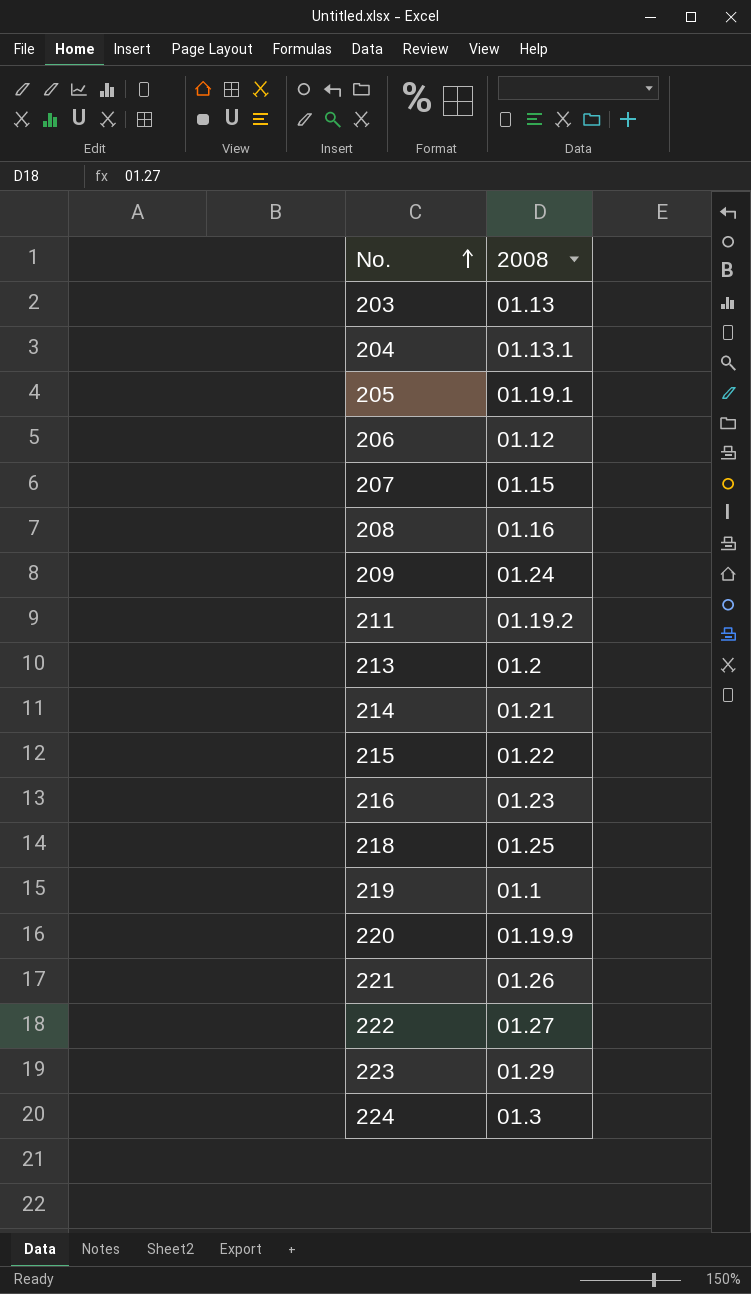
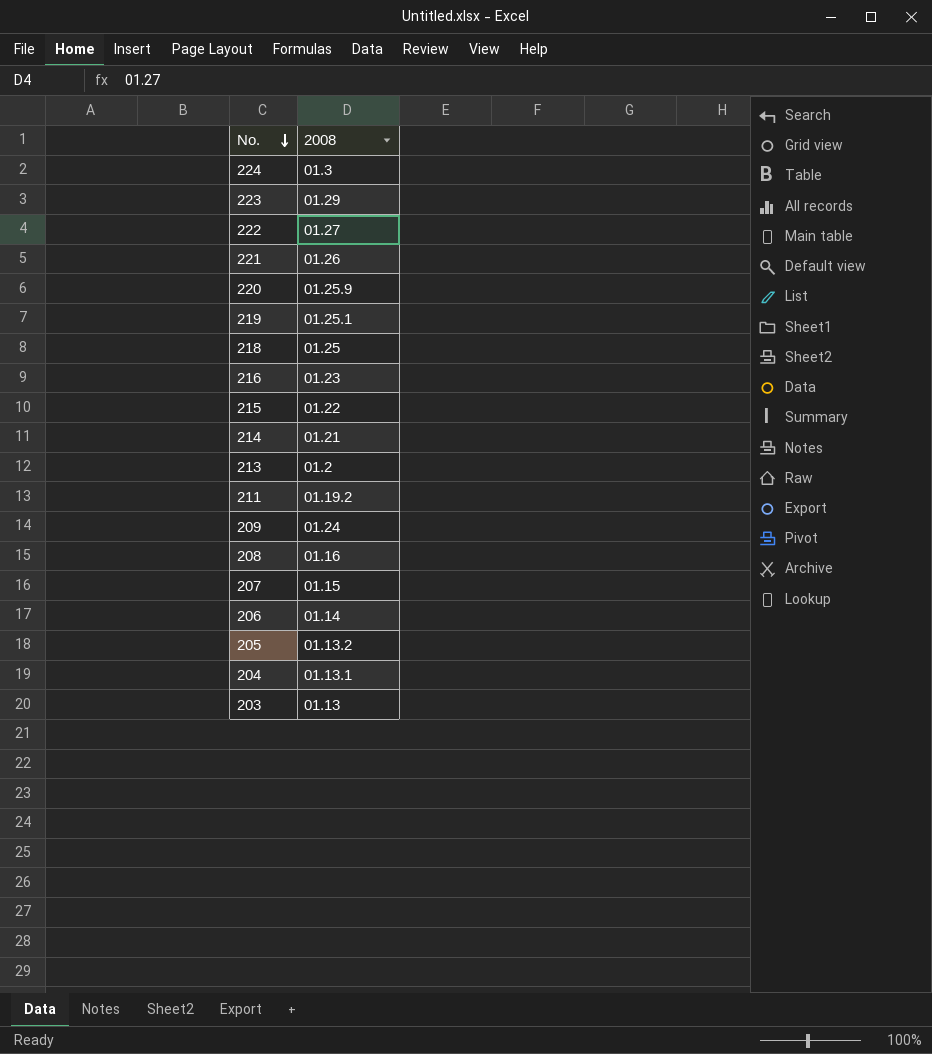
row order: No. ascending -> No. descending
220 | 2008: 01.19.9 -> 01.25.9
219 | 2008: 01.1 -> 01.25.1
206 | 2008: 01.12 -> 01.14
205 | 2008: 01.19.1 -> 01.13.2

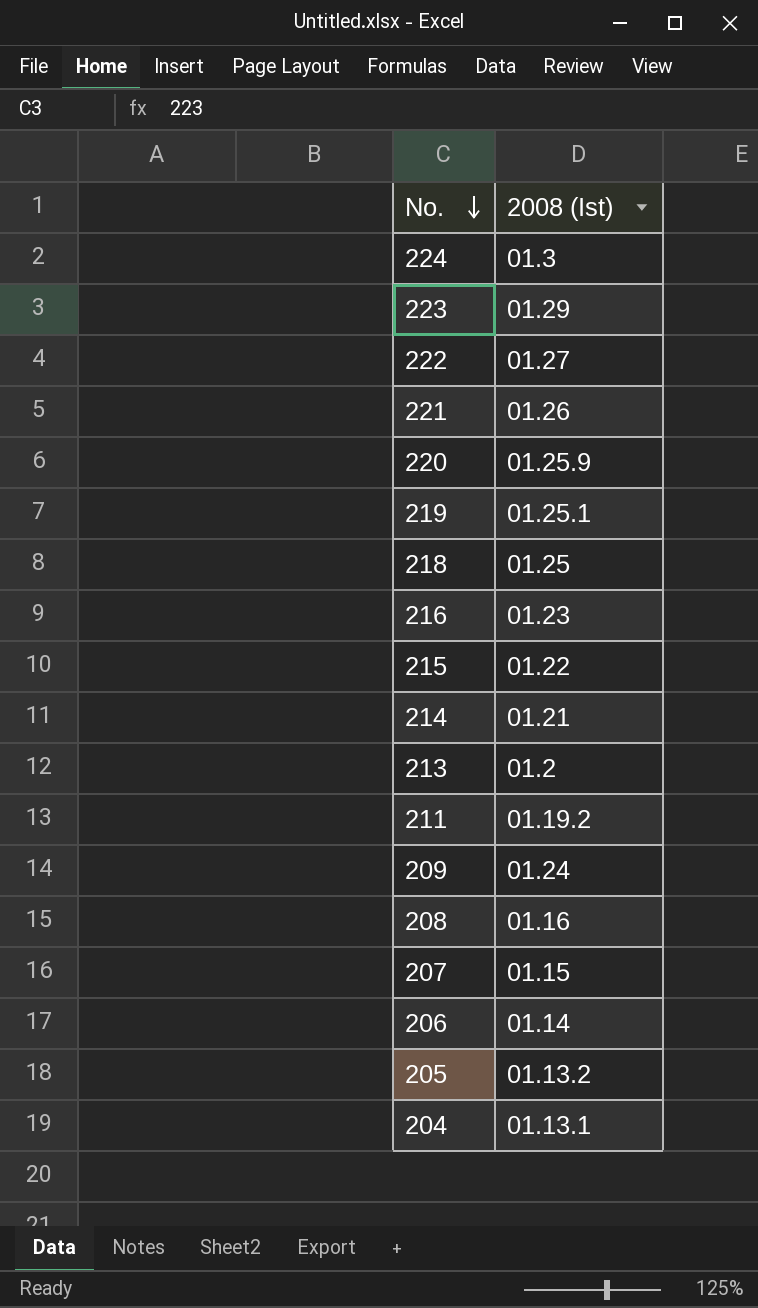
column name: 2008 -> 2008 (Ist)
row 203: 01.13 -> none

